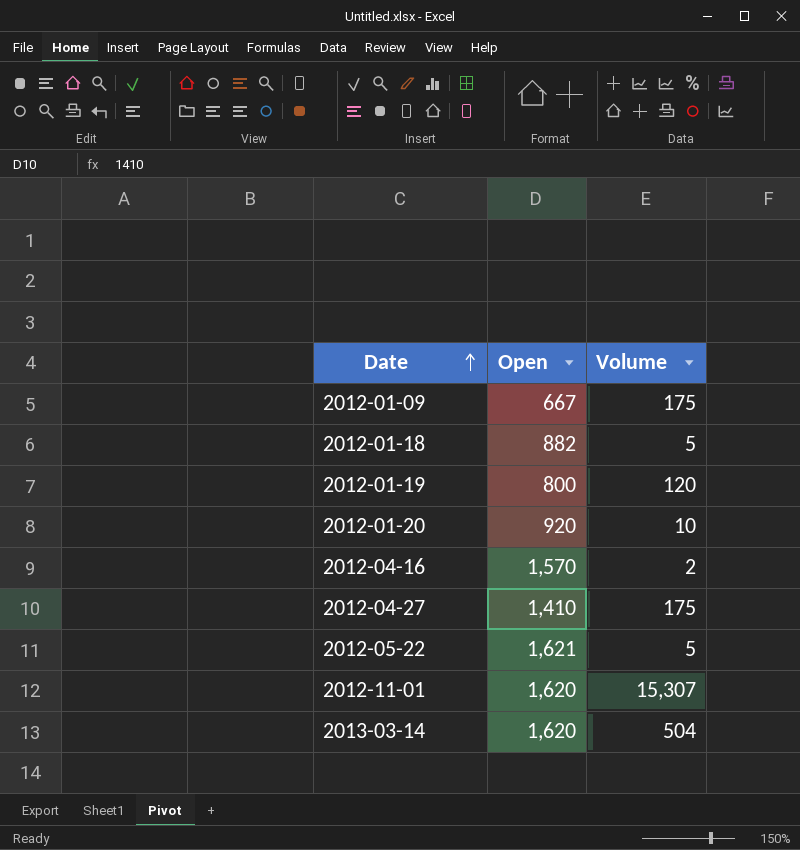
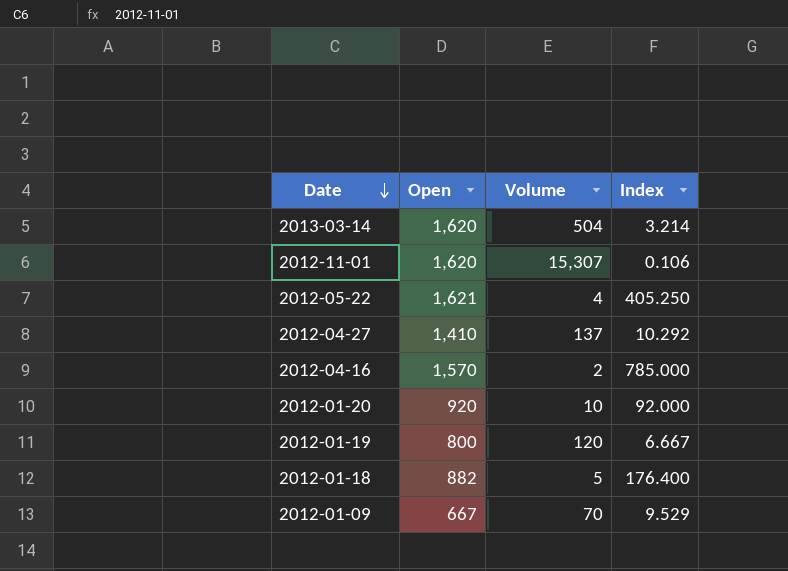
row order: Date ascending -> Date descending
column Index | formula: none -> [Open] / [Volume]
2012-05-22 | Volume: 5 -> 4
2012-04-27 | Volume: 175 -> 137
2012-01-09 | Volume: 175 -> 70

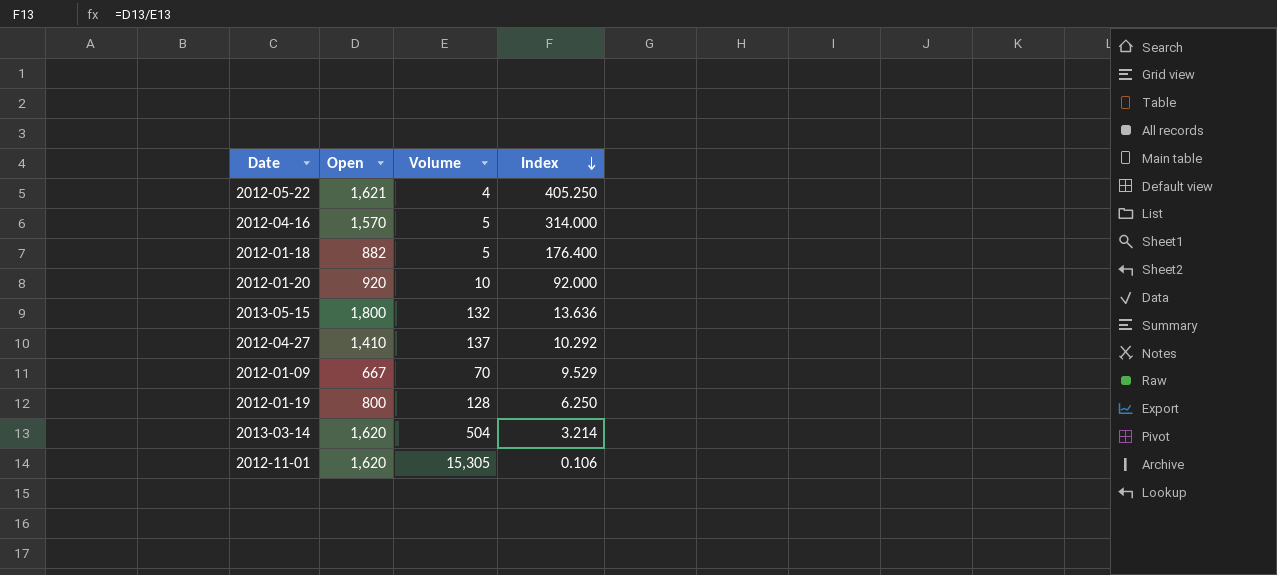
row order: Date descending -> Index descending
2012-04-16 | Volume: 2 -> 5
2012-04-16 | Index: 785.000 -> 314.000
row 2013-05-15: none -> 1,800 | 132 | 13.636
2012-01-19 | Volume: 120 -> 128
2012-01-19 | Index: 6.667 -> 6.250
2012-11-01 | Volume: 15,307 -> 15,305

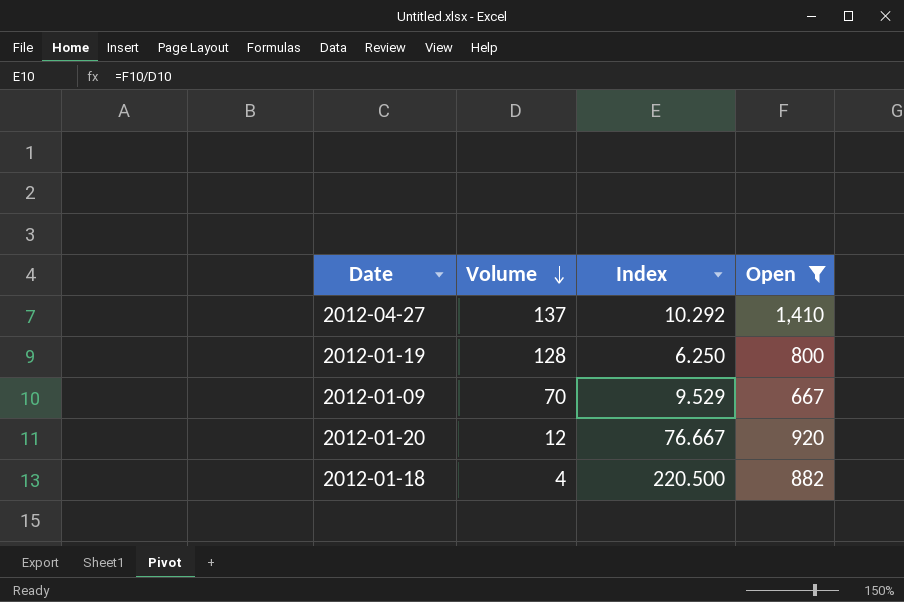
filter: none -> Open <= 1,410
row order: Index descending -> Volume descending
column Open | position: 2 -> 4
2012-01-20 | Volume: 10 -> 12
2012-01-20 | Index: 92.000 -> 76.667
2012-01-18 | Volume: 5 -> 4
2012-01-18 | Index: 176.400 -> 220.500

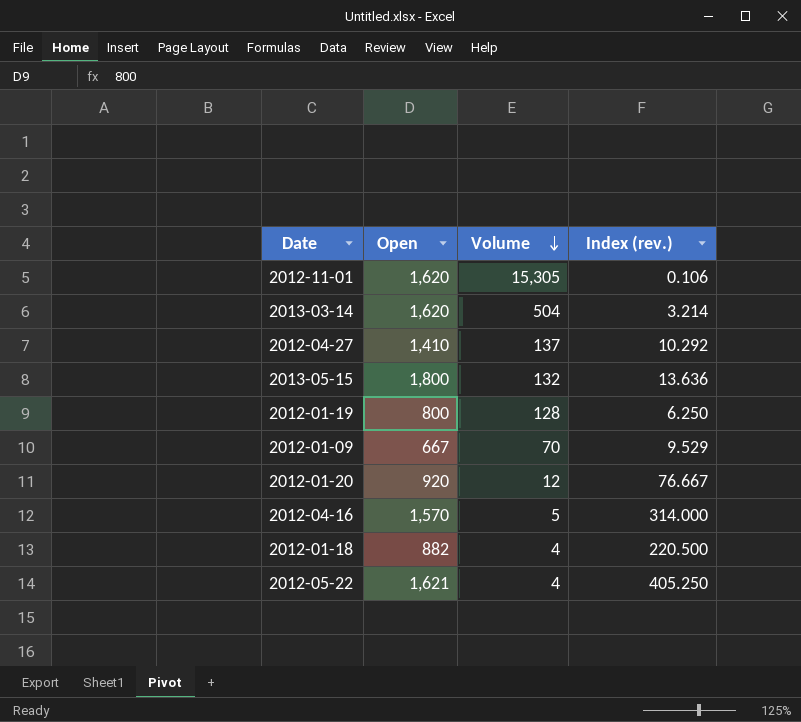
filter: Open <= 1,410 -> none
column Open | position: 4 -> 2
column name: Index -> Index (rev.)

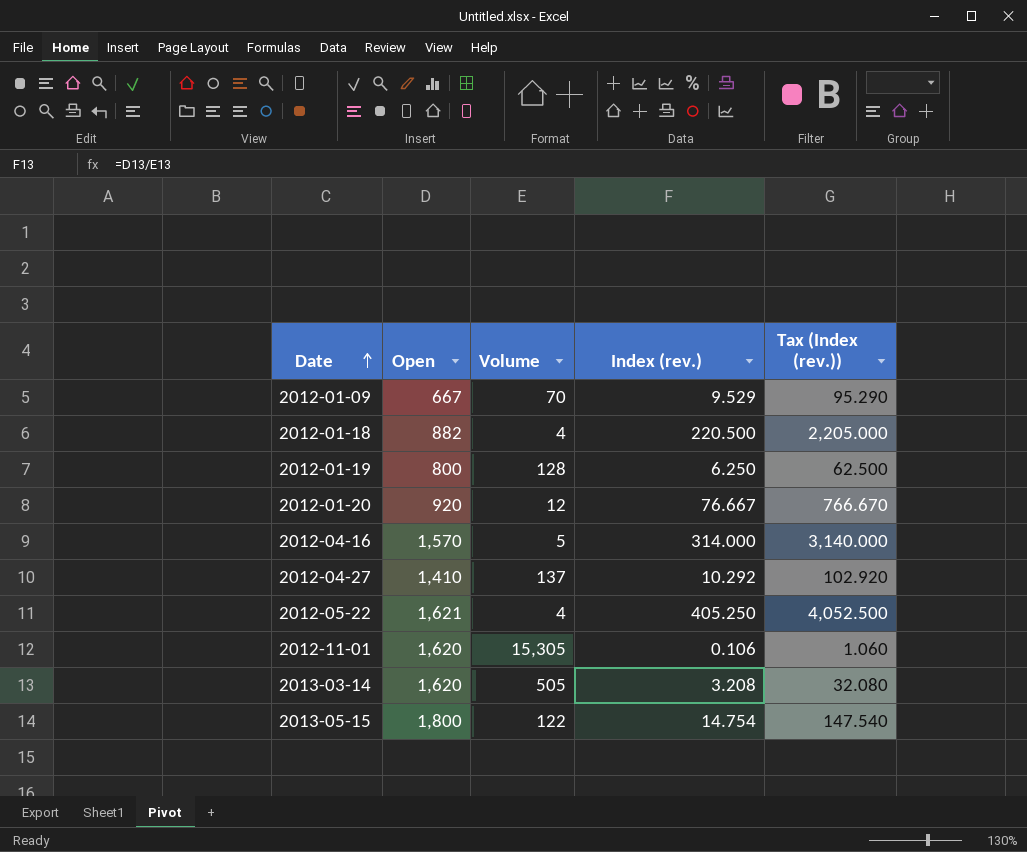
row order: Volume descending -> Date ascending
column Tax (Index (rev.)) | formula: none -> [Index (rev.)] * 10
2013-03-14 | Volume: 504 -> 505
2013-03-14 | Index (rev.): 3.214 -> 3.208
2013-05-15 | Volume: 132 -> 122
2013-05-15 | Index (rev.): 13.636 -> 14.754

